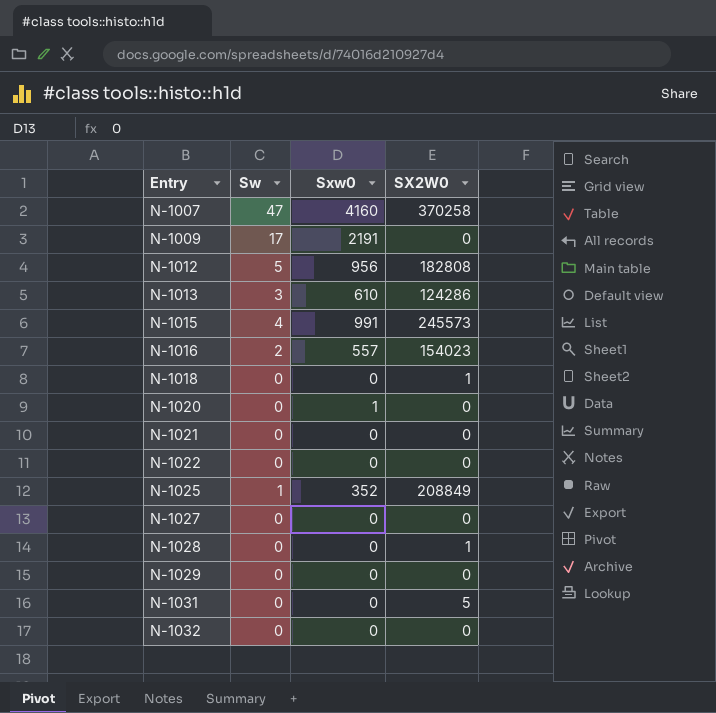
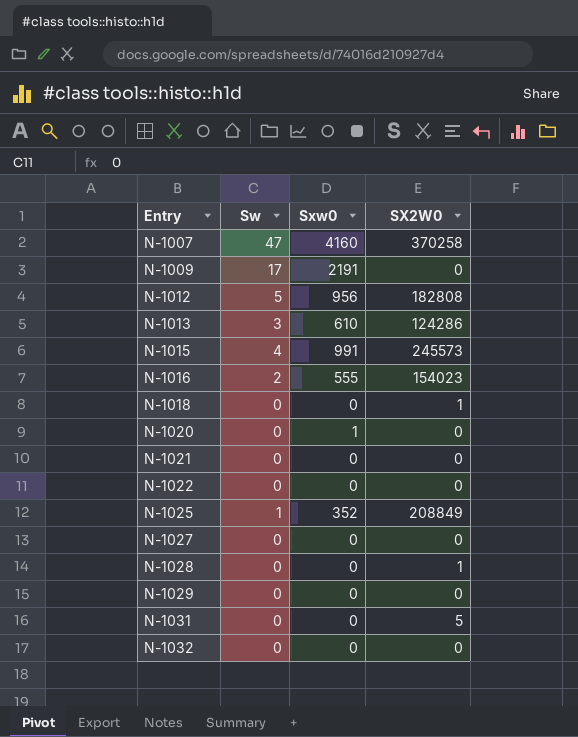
N-1016 | Sxw0: 557 -> 555

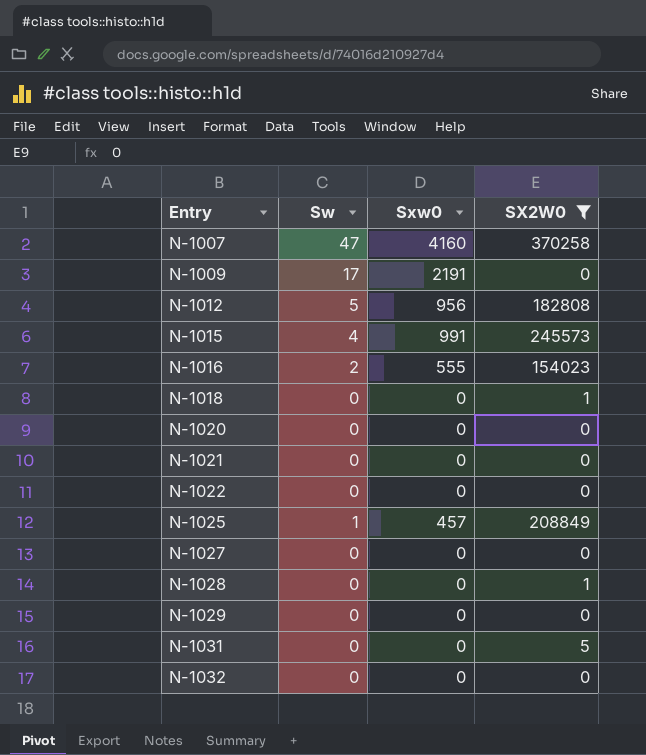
filter: none -> SX2W0 != 124286
N-1020 | Sxw0: 1 -> 0
N-1025 | Sxw0: 352 -> 457

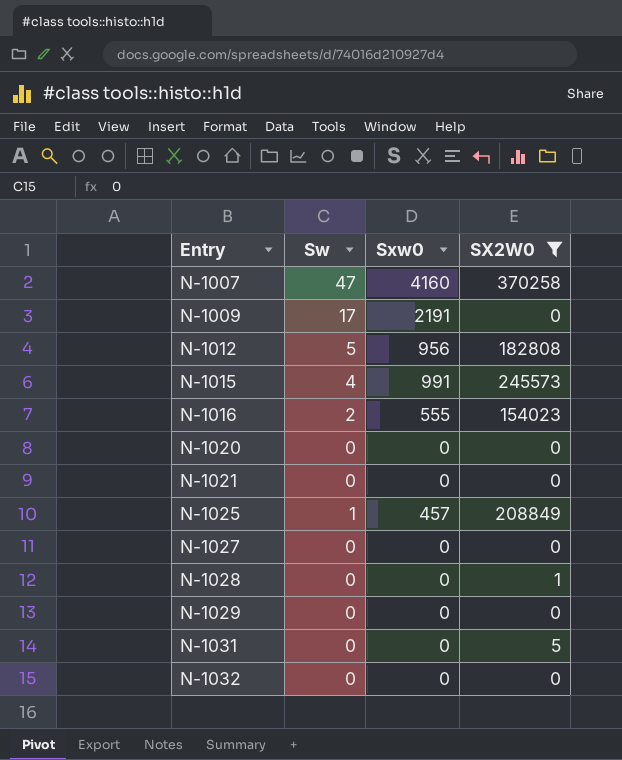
row N-1018: 0 | 0 | 1 -> none
row N-1022: 0 | 0 | 0 -> none

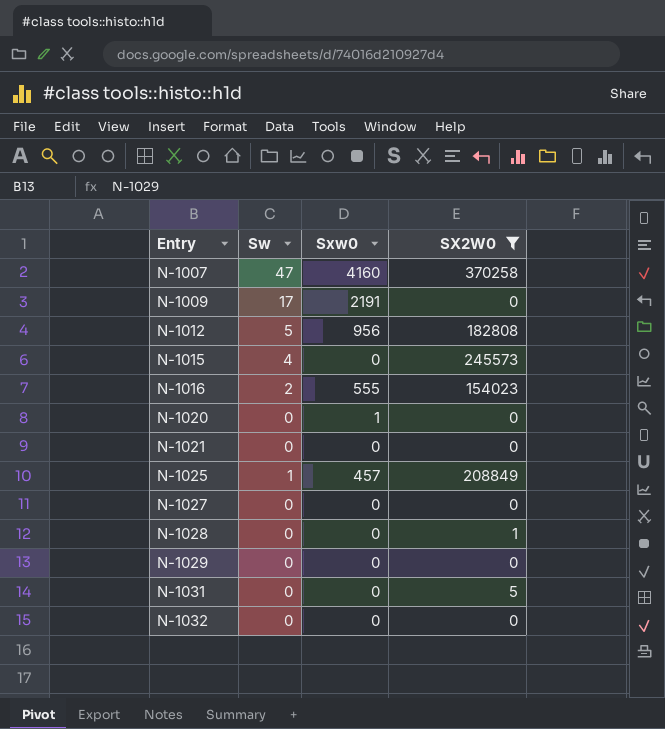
N-1015 | Sxw0: 991 -> 0
N-1020 | Sxw0: 0 -> 1

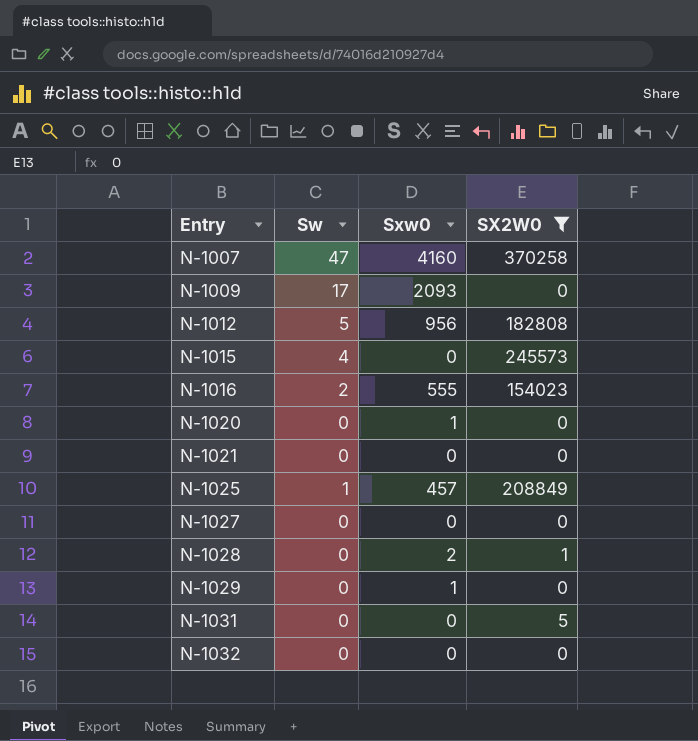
N-1009 | Sxw0: 2191 -> 2093
N-1028 | Sxw0: 0 -> 2
N-1029 | Sxw0: 0 -> 1

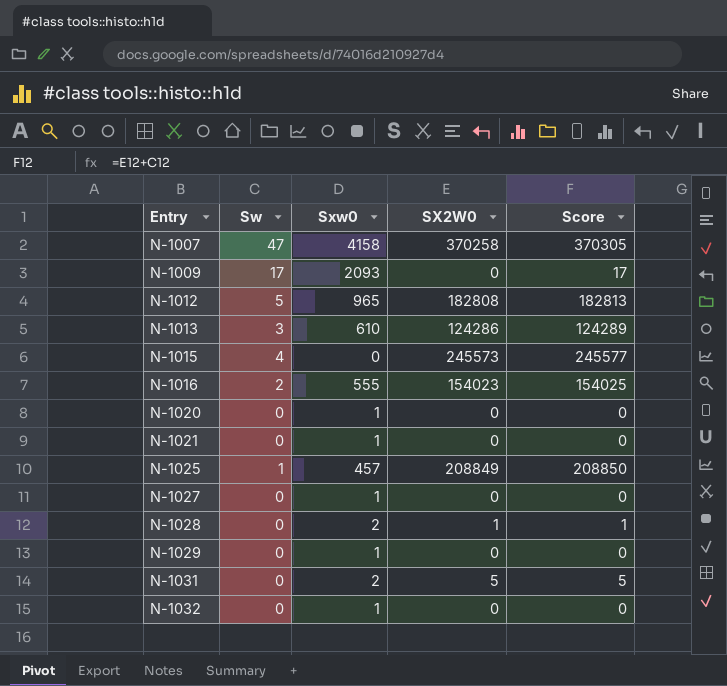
filter: SX2W0 != 124286 -> none
column Score | formula: none -> [Sw] + [SX2W0]
N-1007 | Sxw0: 4160 -> 4158
N-1012 | Sxw0: 956 -> 965
N-1021 | Sxw0: 0 -> 1
N-1027 | Sxw0: 0 -> 1
N-1031 | Sxw0: 0 -> 2
N-1032 | Sxw0: 0 -> 1

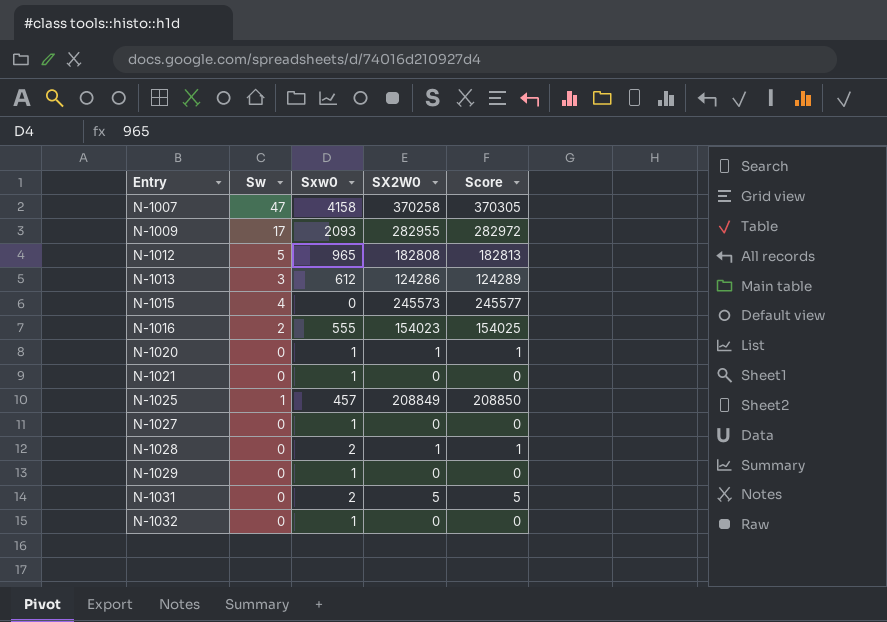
N-1009 | SX2W0: 0 -> 282955
N-1009 | Score: 17 -> 282972
N-1013 | Sxw0: 610 -> 612
N-1020 | SX2W0: 0 -> 1
N-1020 | Score: 0 -> 1

